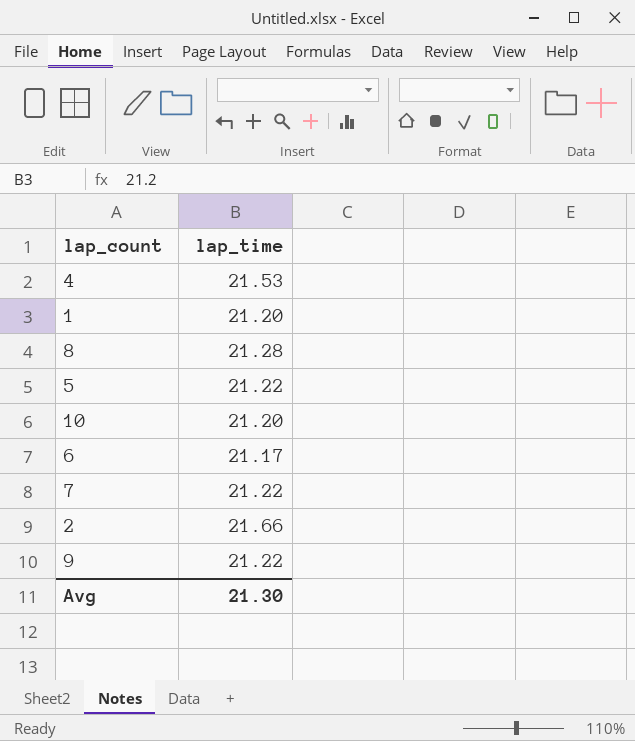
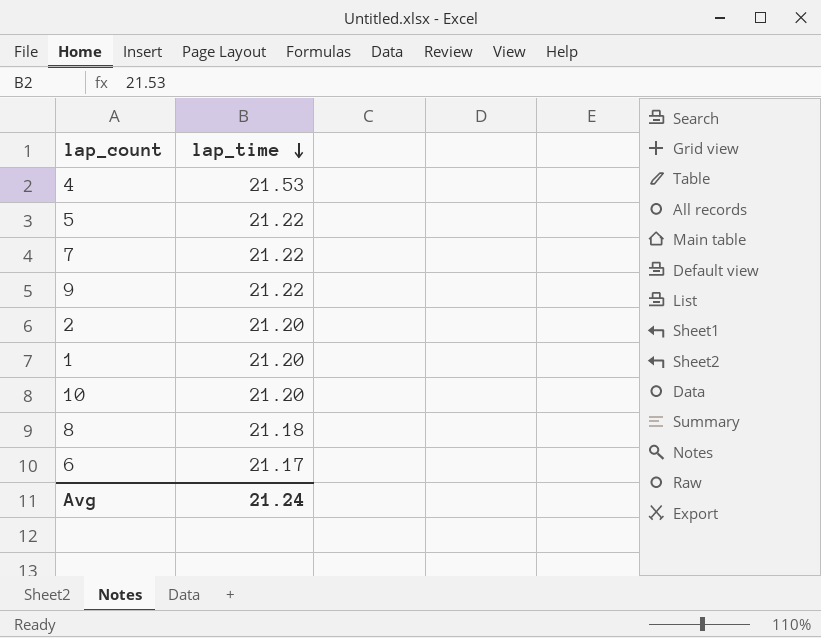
row order: none -> lap_time descending
2 | lap_time: 21.66 -> 21.20
8 | lap_time: 21.28 -> 21.18
Avg | lap_time: 21.30 -> 21.24

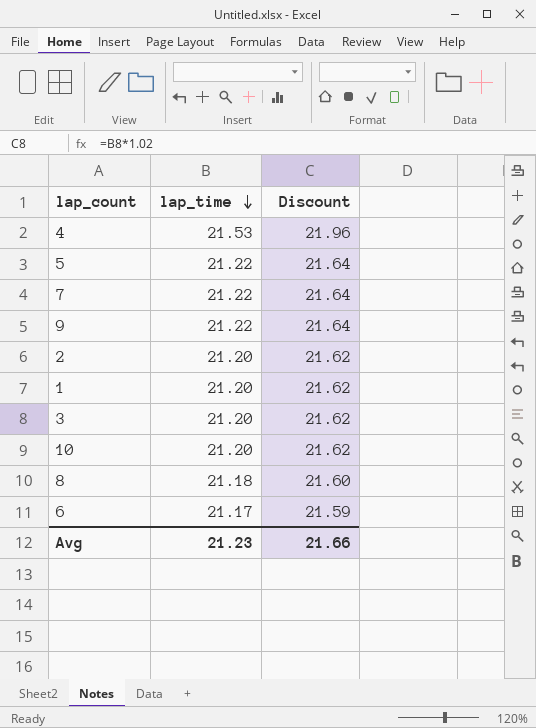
column Discount | formula: none -> [lap_time] * 1.02
row 3: none -> 21.20 | 21.62
Avg | lap_time: 21.24 -> 21.23

